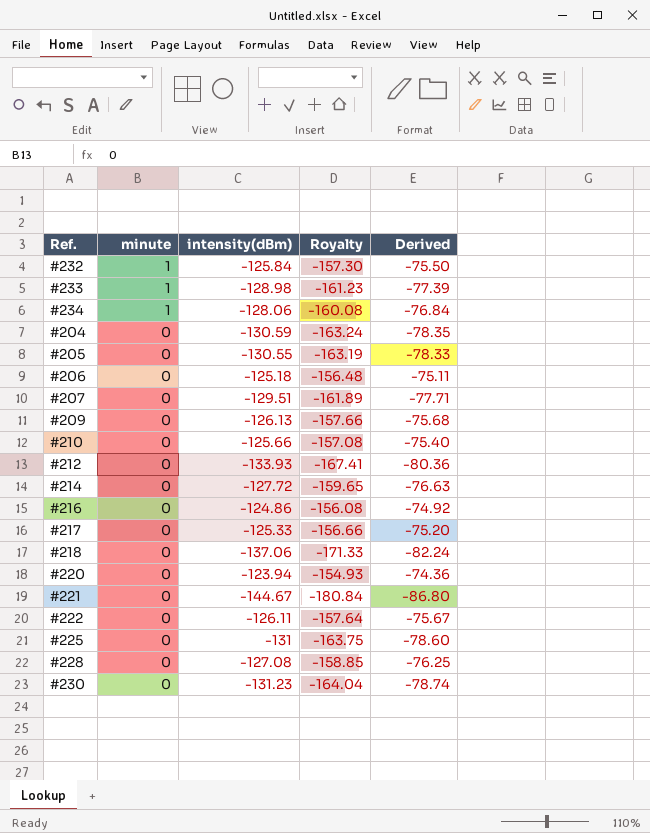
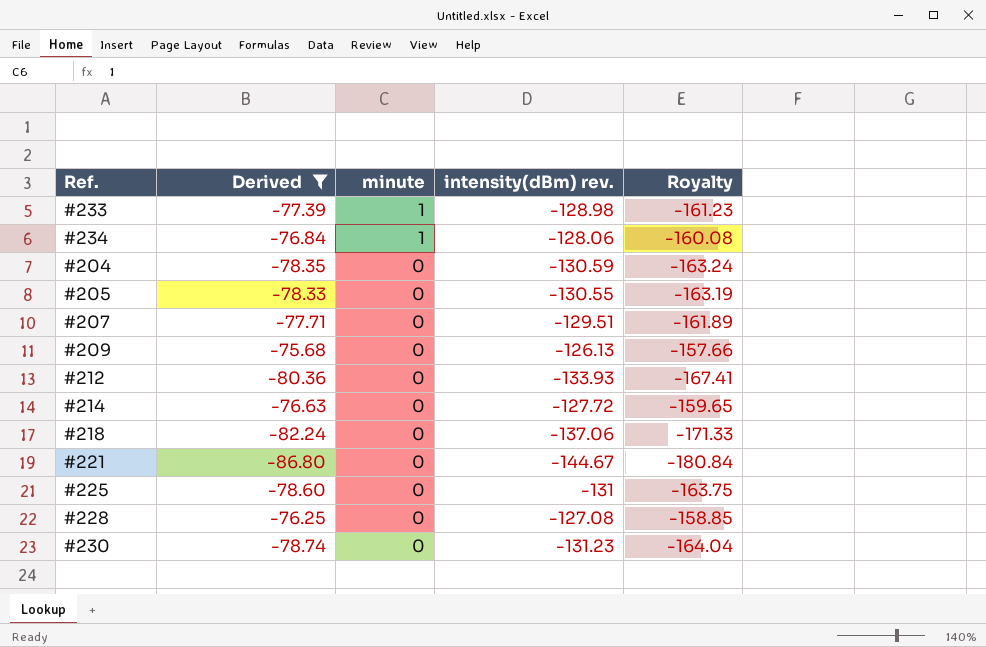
filter: none -> Derived <= -75.68
column Derived | position: 5 -> 2
column name: intensity(dBm) -> intensity(dBm) rev.

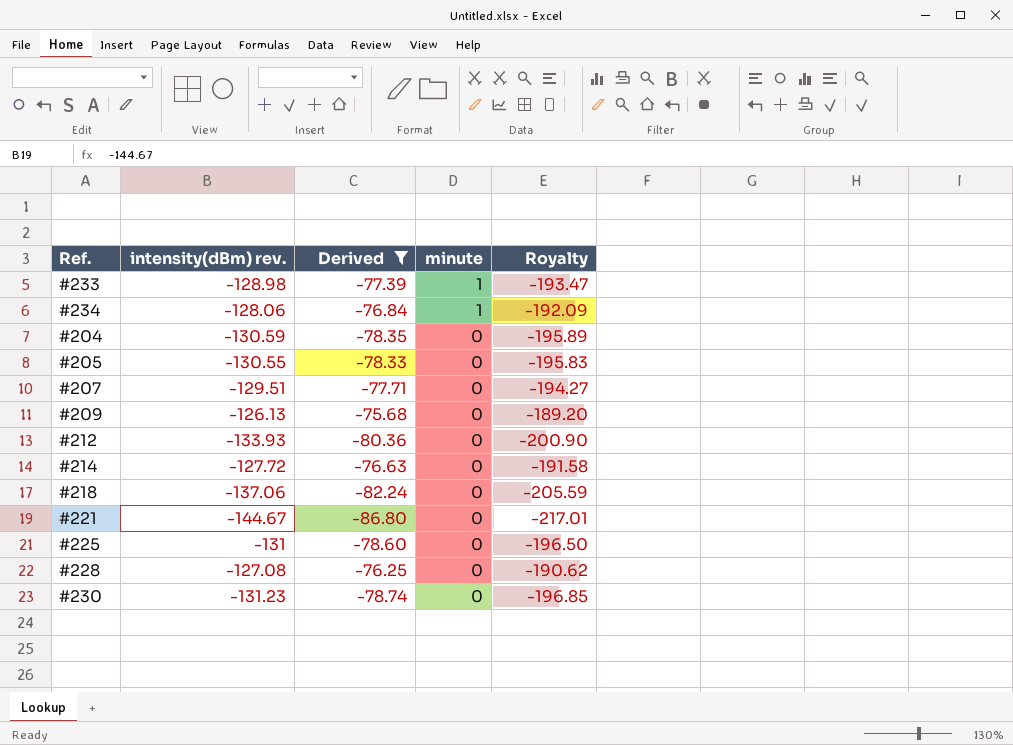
column intensity(dBm) rev. | position: 4 -> 2
column Royalty | formula: [intensity(dBm) rev.] * 1.25 -> [intensity(dBm) rev.] * 1.5

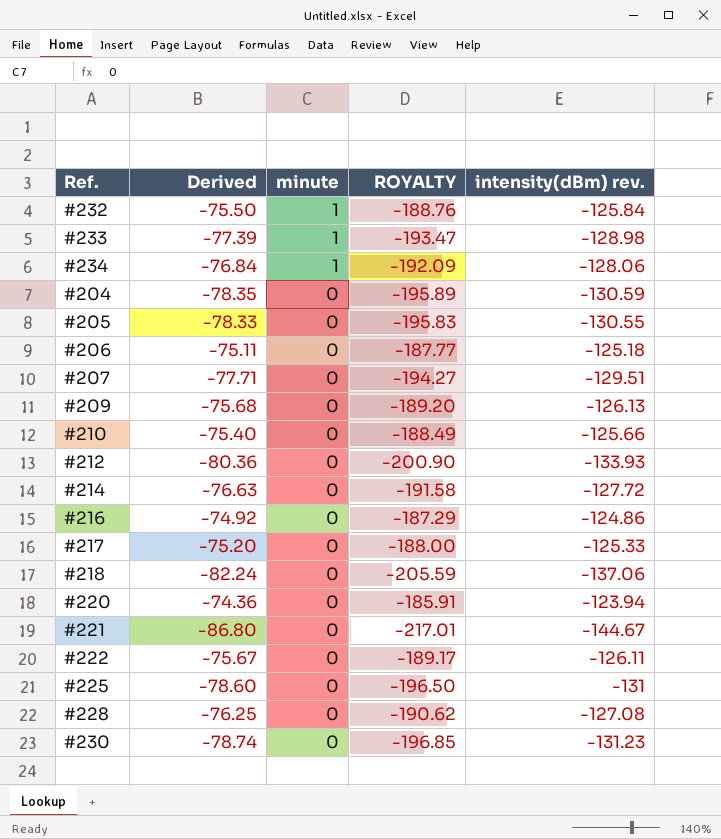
filter: Derived <= -75.68 -> none
column name: Royalty -> ROYALTY
column intensity(dBm) rev. | position: 2 -> 5

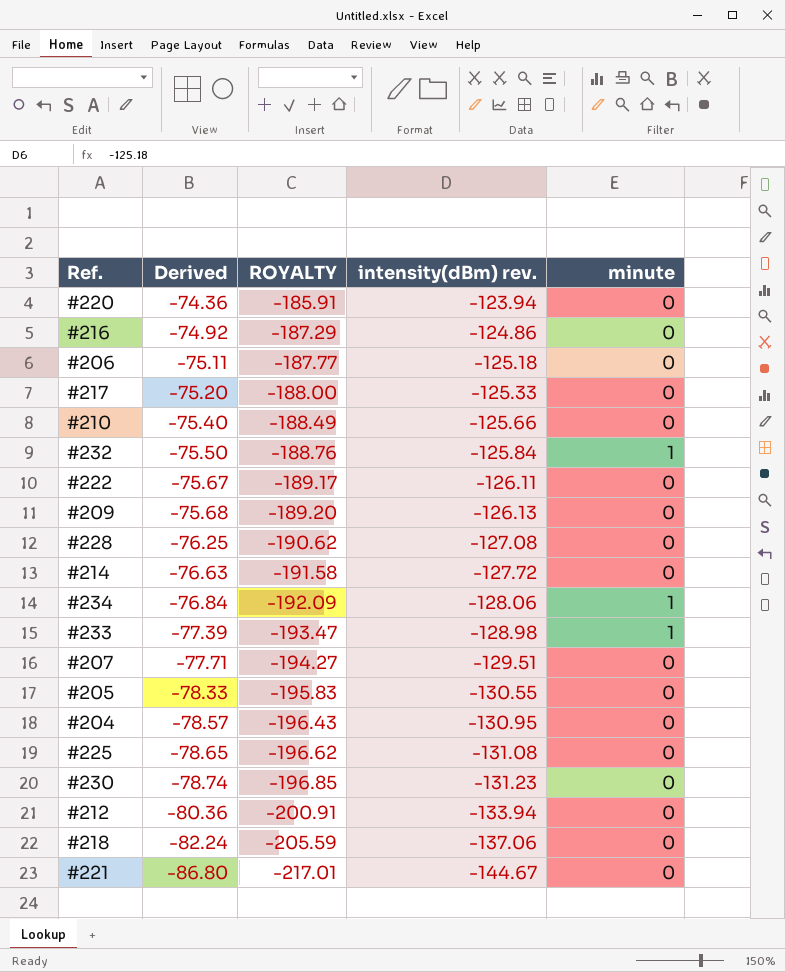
row order: minute descending -> Derived descending
column minute | position: 3 -> 5
#204 | Derived: -78.35 -> -78.57
#204 | ROYALTY: -195.89 -> -196.43
#204 | intensity(dBm) rev.: -130.59 -> -130.95
#225 | Derived: -78.60 -> -78.65
#225 | ROYALTY: -196.50 -> -196.62
#225 | intensity(dBm) rev.: -131 -> -131.08
#212 | ROYALTY: -200.90 -> -200.91
#212 | intensity(dBm) rev.: -133.93 -> -133.94

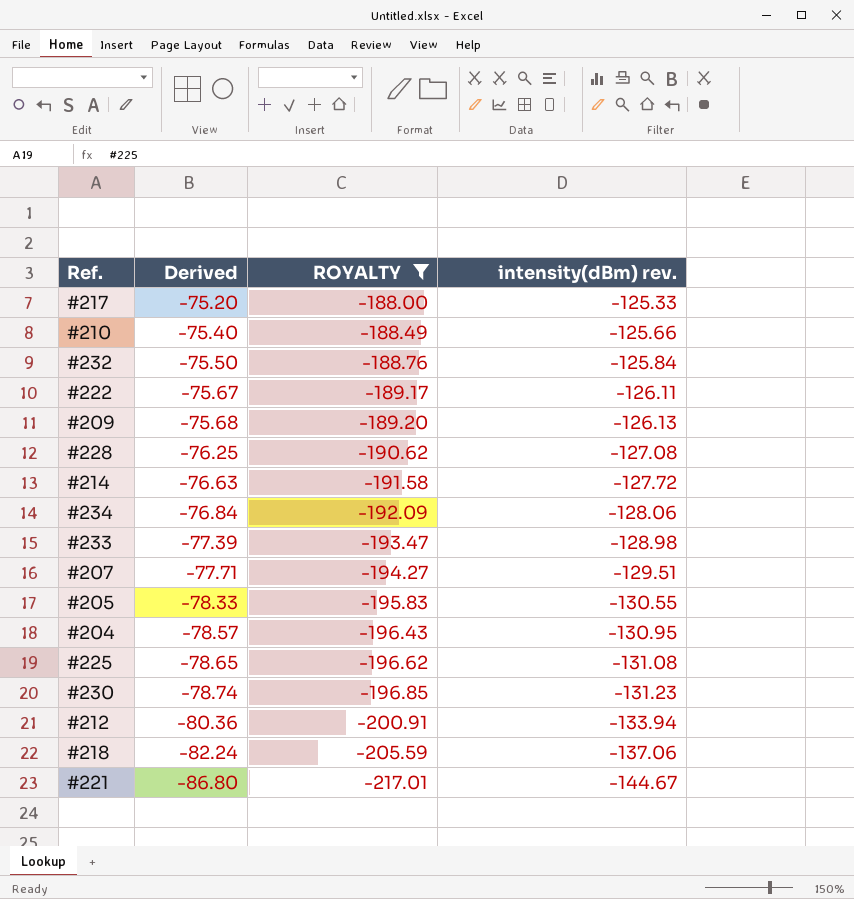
filter: none -> ROYALTY <= -188.00
column minute | position: 5 -> none

